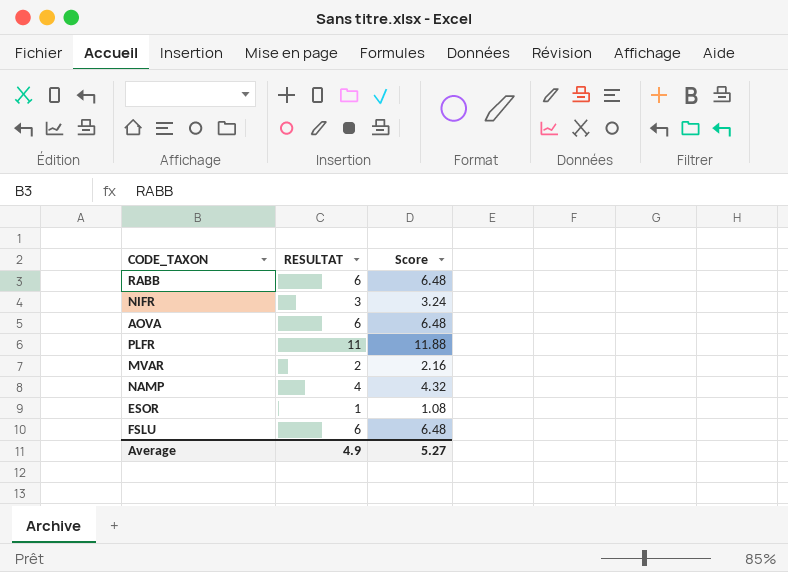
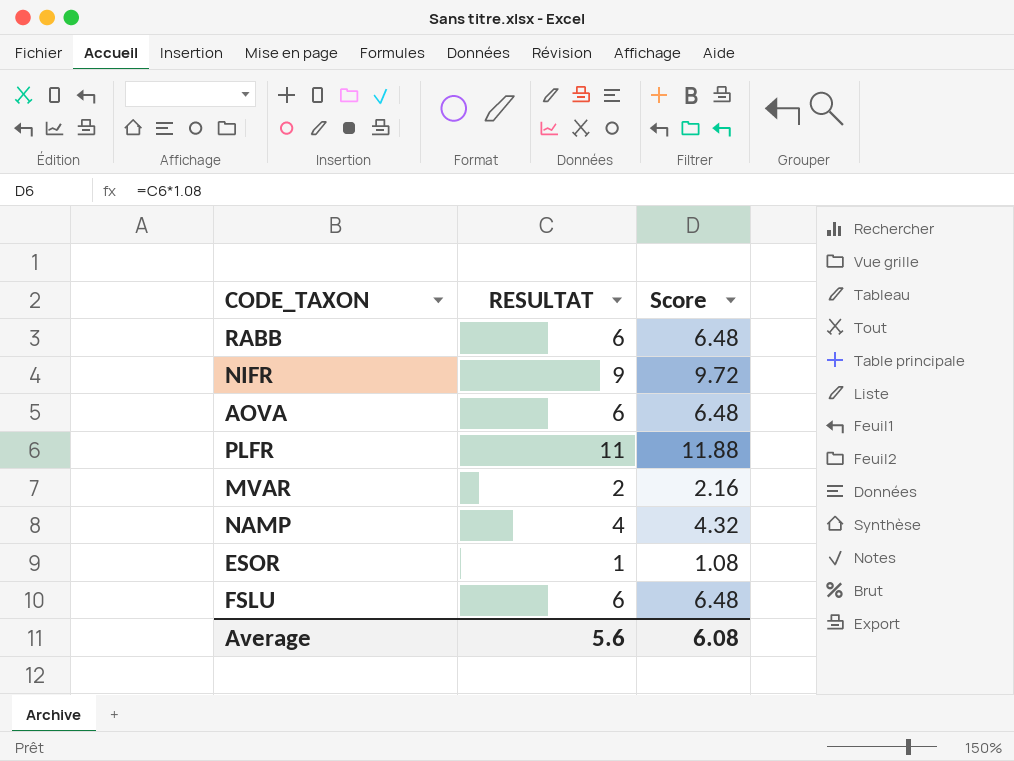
NIFR | RESULTAT: 3 -> 9
NIFR | Score: 3.24 -> 9.72
Average | RESULTAT: 4.9 -> 5.6
Average | Score: 5.27 -> 6.08

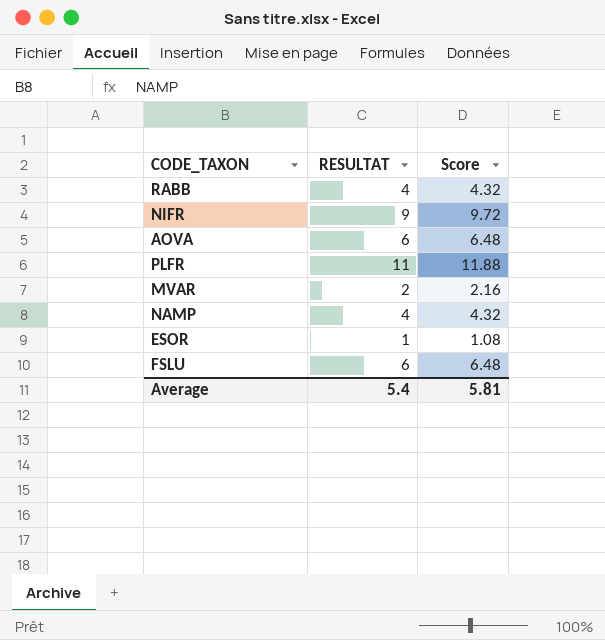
RABB | RESULTAT: 6 -> 4
RABB | Score: 6.48 -> 4.32
Average | RESULTAT: 5.6 -> 5.4
Average | Score: 6.08 -> 5.81

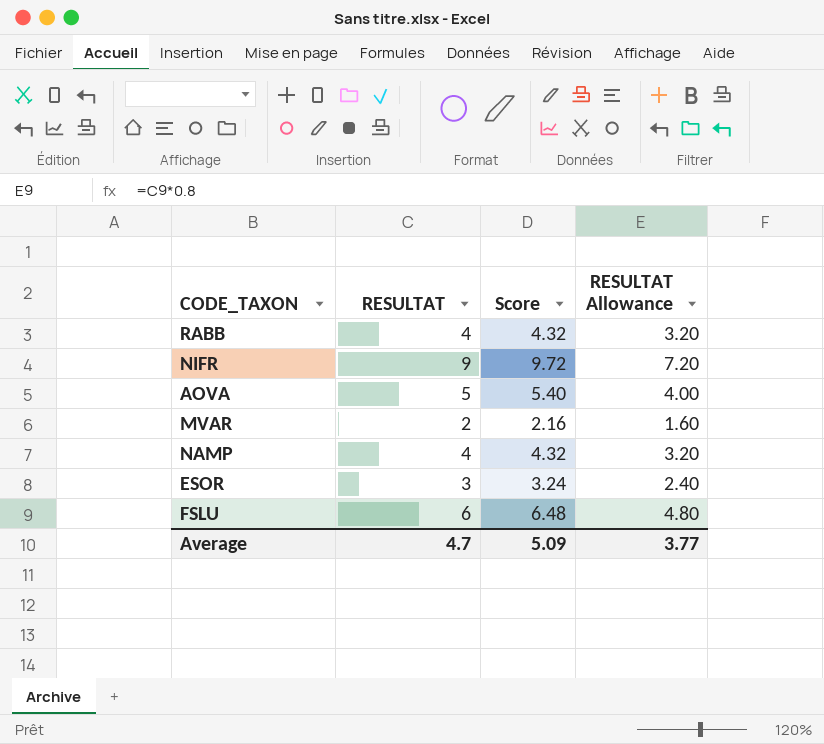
column RESULTAT Allowance | formula: none -> [RESULTAT] * 0.8
row PLFR: 11 | 11.88 -> none
AOVA | RESULTAT: 6 -> 5
AOVA | Score: 6.48 -> 5.40
ESOR | RESULTAT: 1 -> 3
ESOR | Score: 1.08 -> 3.24
Average | RESULTAT: 5.4 -> 4.7
Average | Score: 5.81 -> 5.09

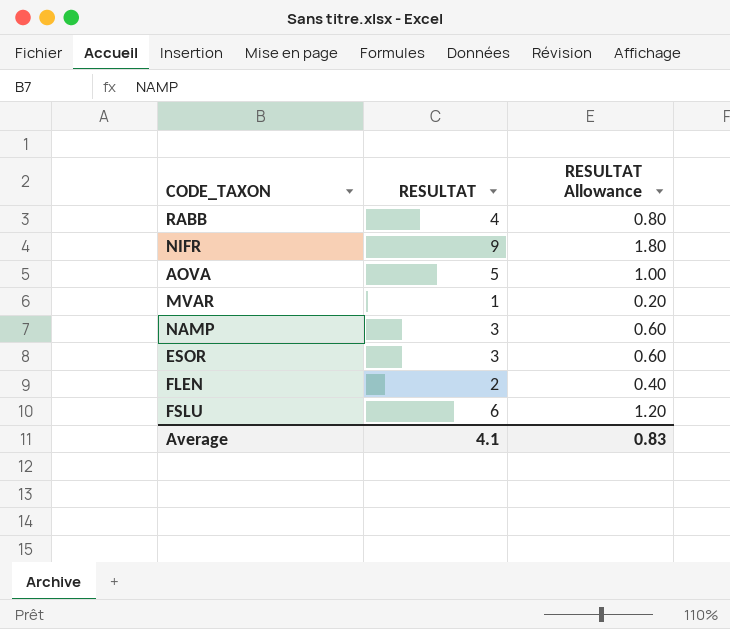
column Score | formula: [RESULTAT] * 1.08 -> none
column RESULTAT Allowance | formula: [RESULTAT] * 0.8 -> [RESULTAT] * 0.2
MVAR | RESULTAT: 2 -> 1
NAMP | RESULTAT: 4 -> 3
row FLEN: none -> 2 | 0.40
Average | RESULTAT: 4.7 -> 4.1
Average | RESULTAT Allowance: 3.77 -> 0.83

